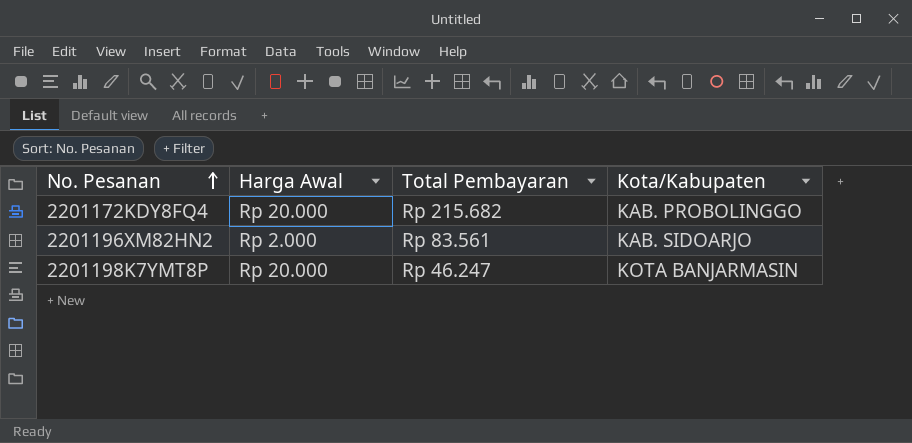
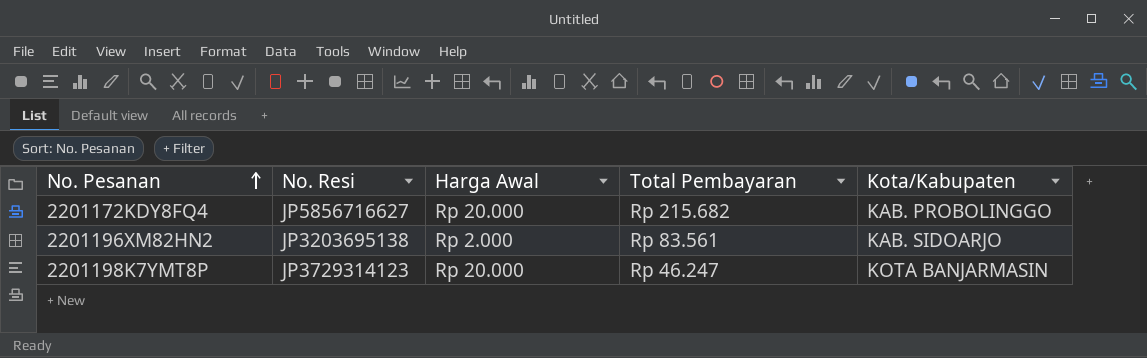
column No. Resi | position: none -> 2

